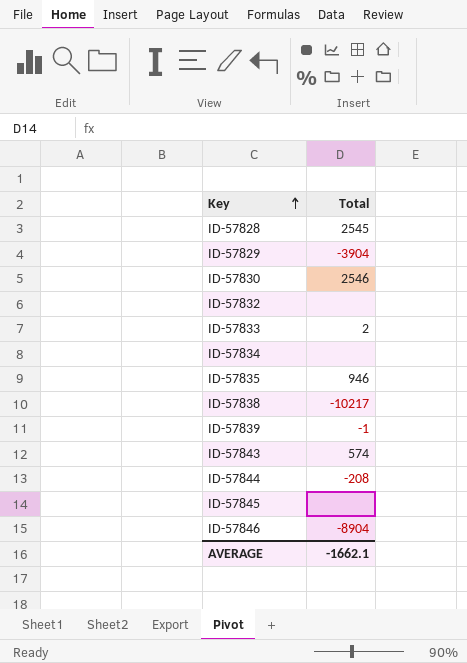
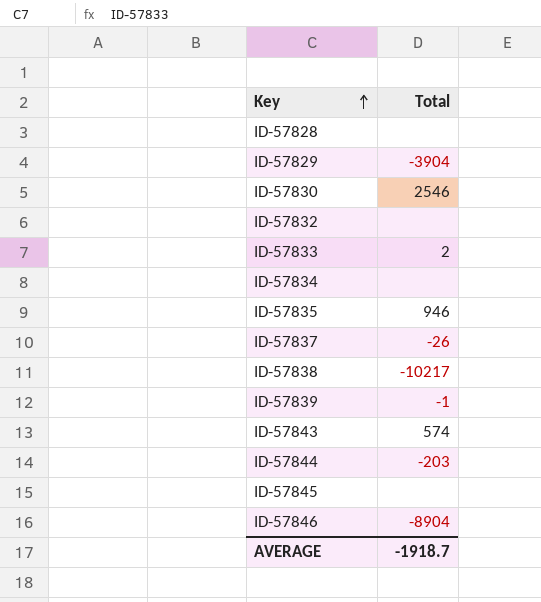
ID-57828 | Total: 2545 -> none
row ID-57837: none -> -26
ID-57844 | Total: -208 -> -203
AVERAGE | Total: -1662.1 -> -1918.7

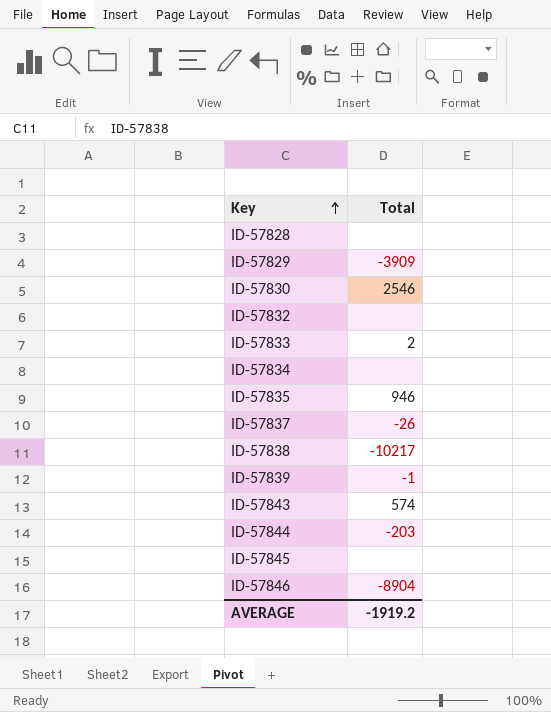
ID-57829 | Total: -3904 -> -3909
AVERAGE | Total: -1918.7 -> -1919.2

